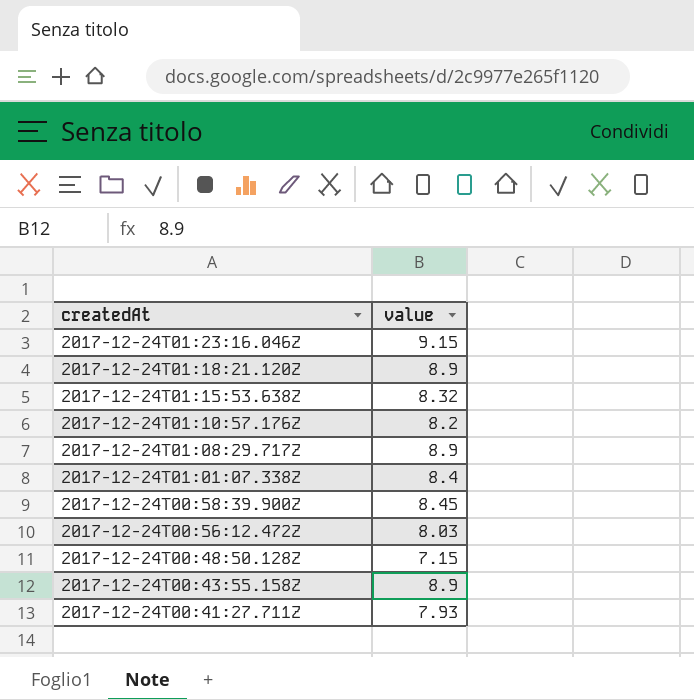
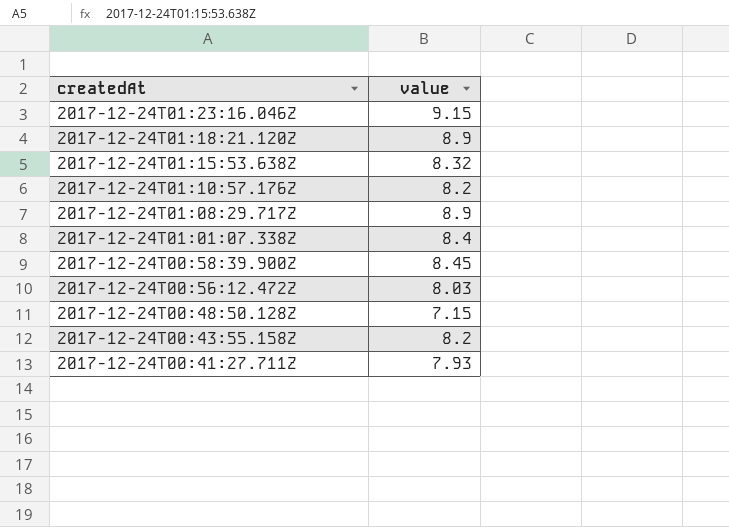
2017-12-24T00:43:55.158Z | value: 8.9 -> 8.2

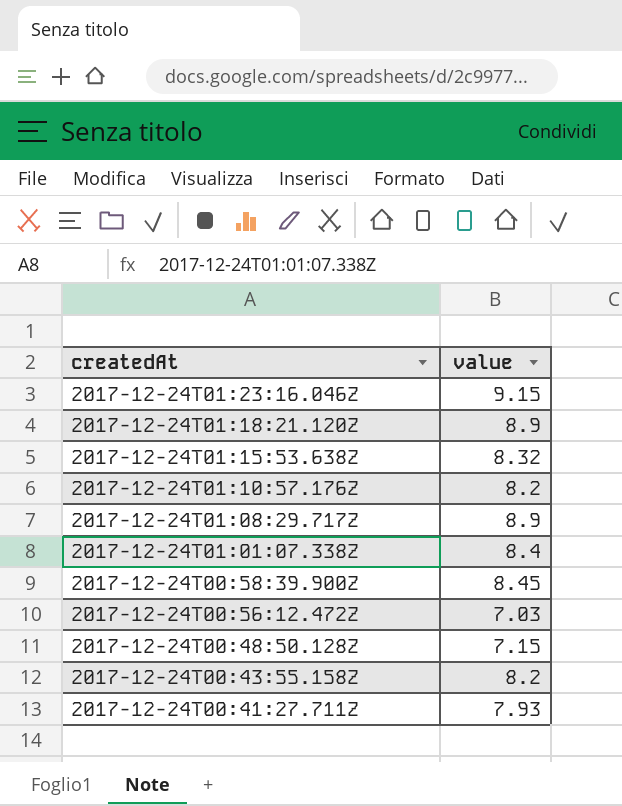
2017-12-24T00:56:12.472Z | value: 8.03 -> 7.03

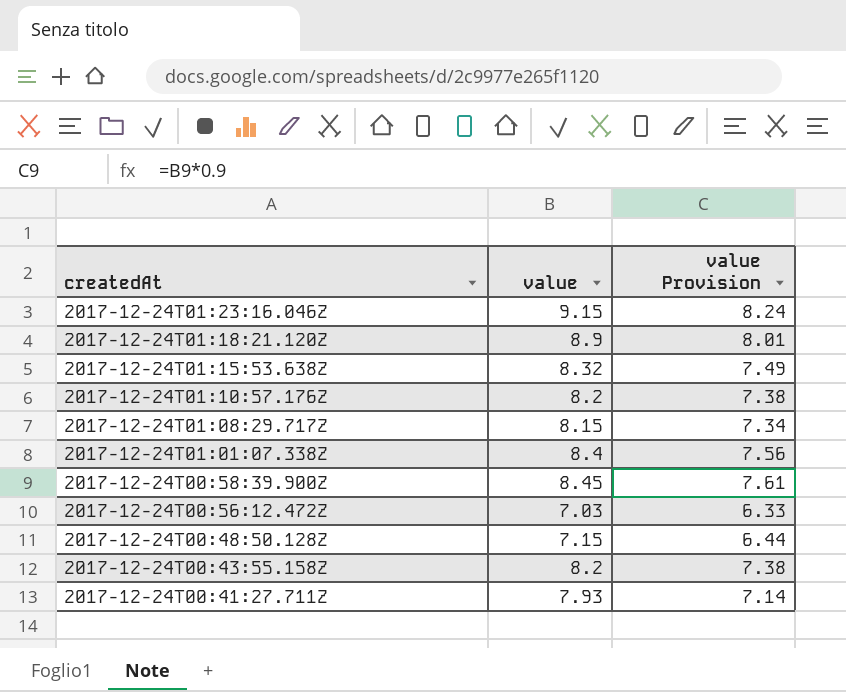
column value Provision | formula: none -> [value] * 0.9
2017-12-24T01:08:29.717Z | value: 8.9 -> 8.15

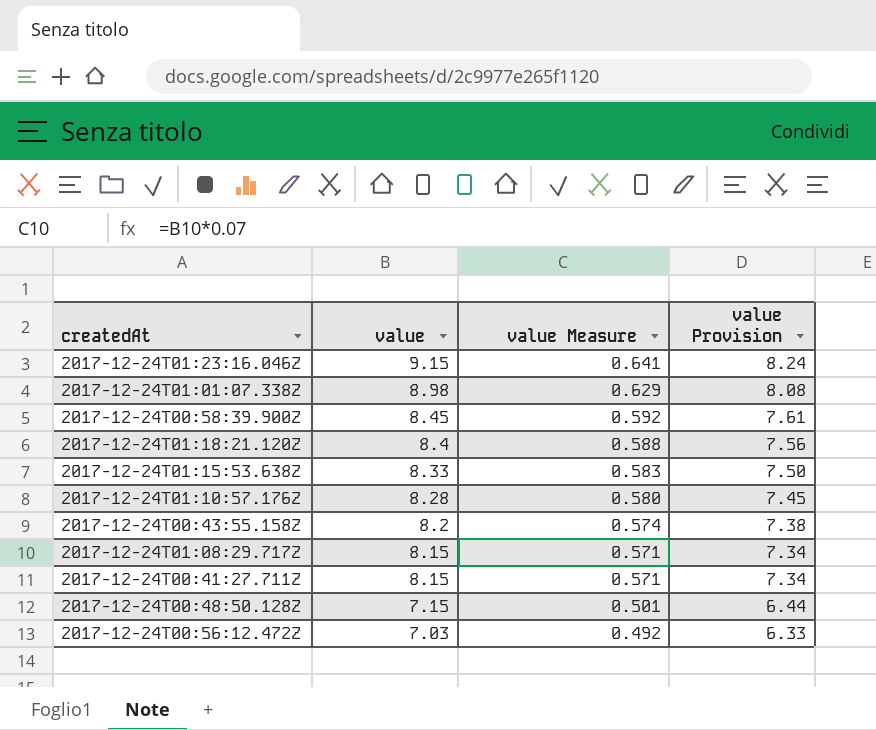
row order: createdAt descending -> value descending
column value Measure | formula: none -> [value] * 0.07
2017-12-24T01:01:07.338Z | value: 8.4 -> 8.98
2017-12-24T01:01:07.338Z | value Provision: 7.56 -> 8.08
2017-12-24T01:18:21.120Z | value: 8.9 -> 8.4
2017-12-24T01:18:21.120Z | value Provision: 8.01 -> 7.56
2017-12-24T01:15:53.638Z | value: 8.32 -> 8.33
2017-12-24T01:15:53.638Z | value Provision: 7.49 -> 7.50
2017-12-24T01:10:57.176Z | value: 8.2 -> 8.28
2017-12-24T01:10:57.176Z | value Provision: 7.38 -> 7.45
2017-12-24T00:41:27.711Z | value: 7.93 -> 8.15
2017-12-24T00:41:27.711Z | value Provision: 7.14 -> 7.34

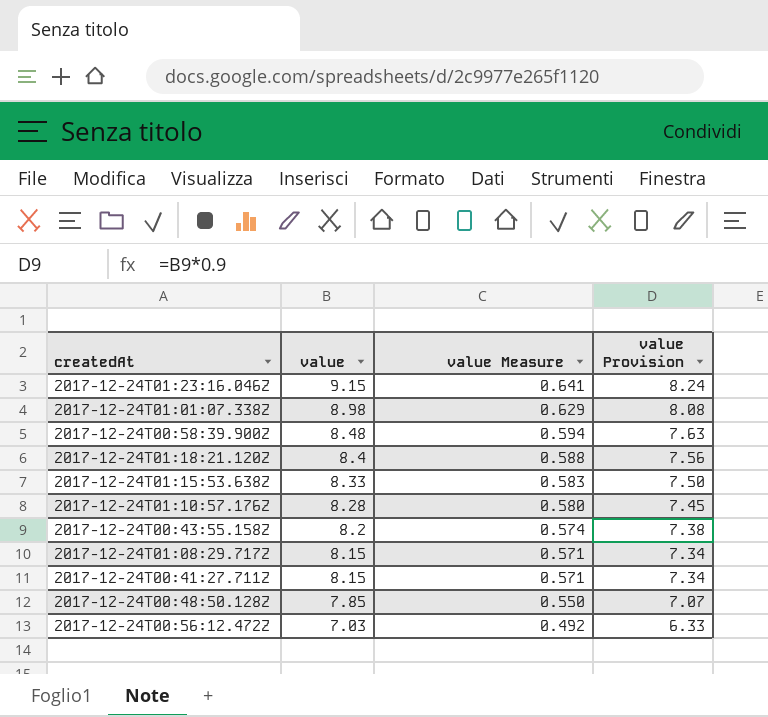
2017-12-24T00:58:39.900Z | value: 8.45 -> 8.48
2017-12-24T00:58:39.900Z | value Measure: 0.592 -> 0.594
2017-12-24T00:58:39.900Z | value Provision: 7.61 -> 7.63
2017-12-24T00:48:50.128Z | value: 7.15 -> 7.85
2017-12-24T00:48:50.128Z | value Measure: 0.501 -> 0.550
2017-12-24T00:48:50.128Z | value Provision: 6.44 -> 7.07

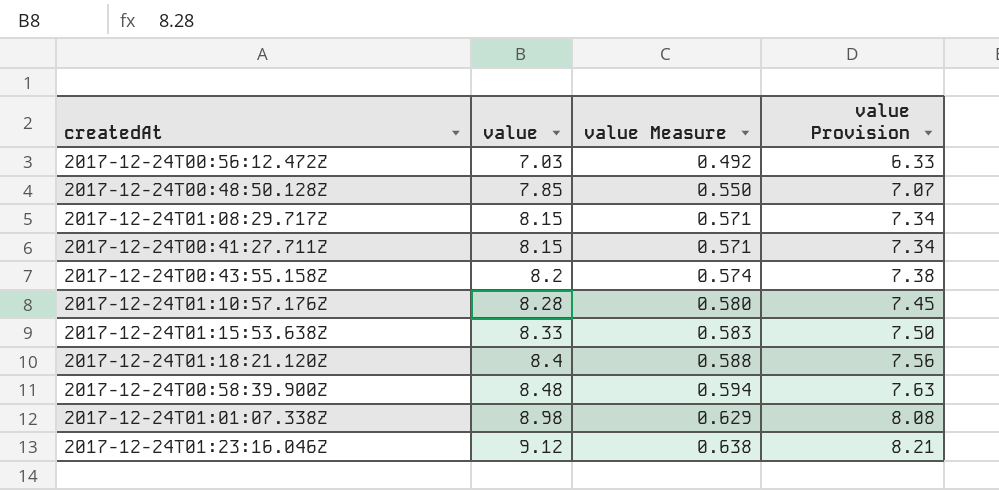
row order: value descending -> value ascending
2017-12-24T01:23:16.046Z | value: 9.15 -> 9.12
2017-12-24T01:23:16.046Z | value Measure: 0.641 -> 0.638
2017-12-24T01:23:16.046Z | value Provision: 8.24 -> 8.21

